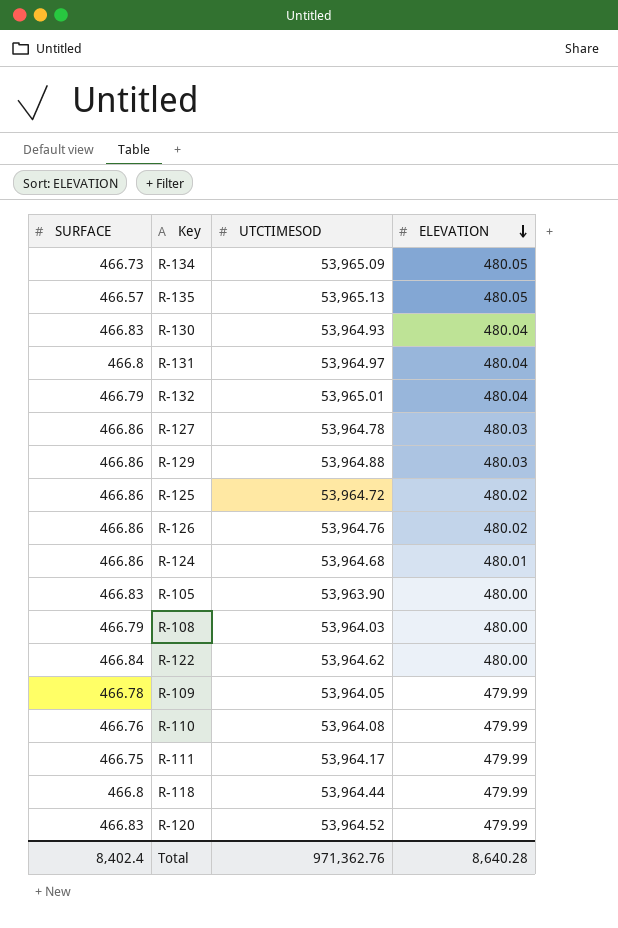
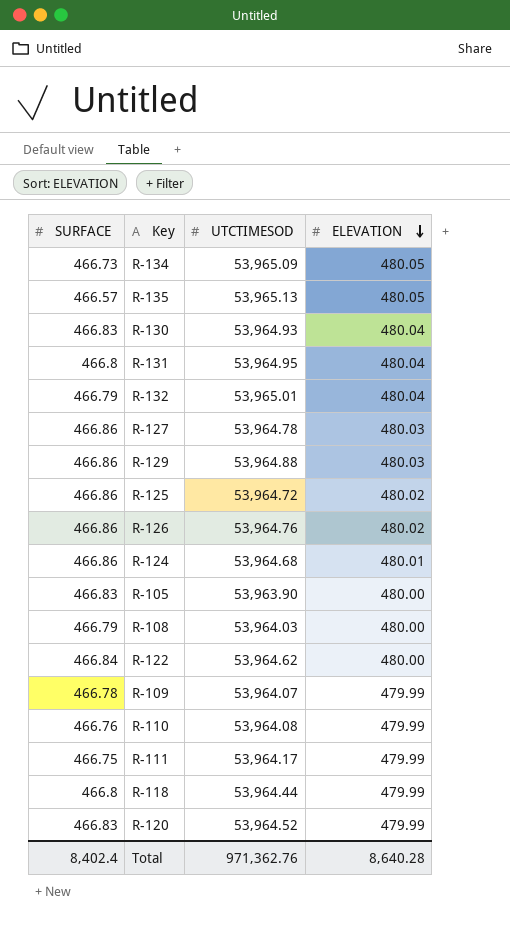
R-131 | UTCTIMESOD: 53,964.97 -> 53,964.95
R-109 | UTCTIMESOD: 53,964.05 -> 53,964.07

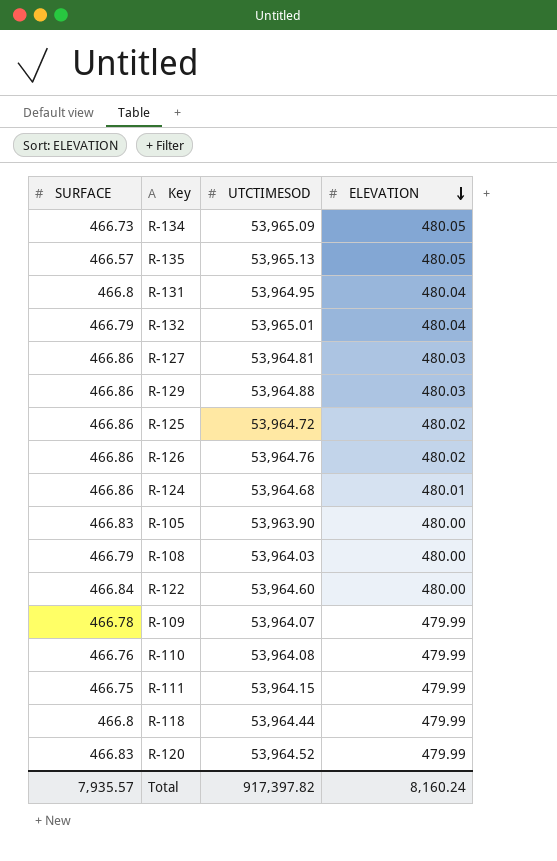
row R-130: 466.83 | 53,964.93 | 480.04 -> none
R-127 | UTCTIMESOD: 53,964.78 -> 53,964.81
R-122 | UTCTIMESOD: 53,964.62 -> 53,964.60
R-111 | UTCTIMESOD: 53,964.17 -> 53,964.15
Total | SURFACE: 8,402.4 -> 7,935.57
Total | UTCTIMESOD: 971,362.76 -> 917,397.82
Total | ELEVATION: 8,640.28 -> 8,160.24

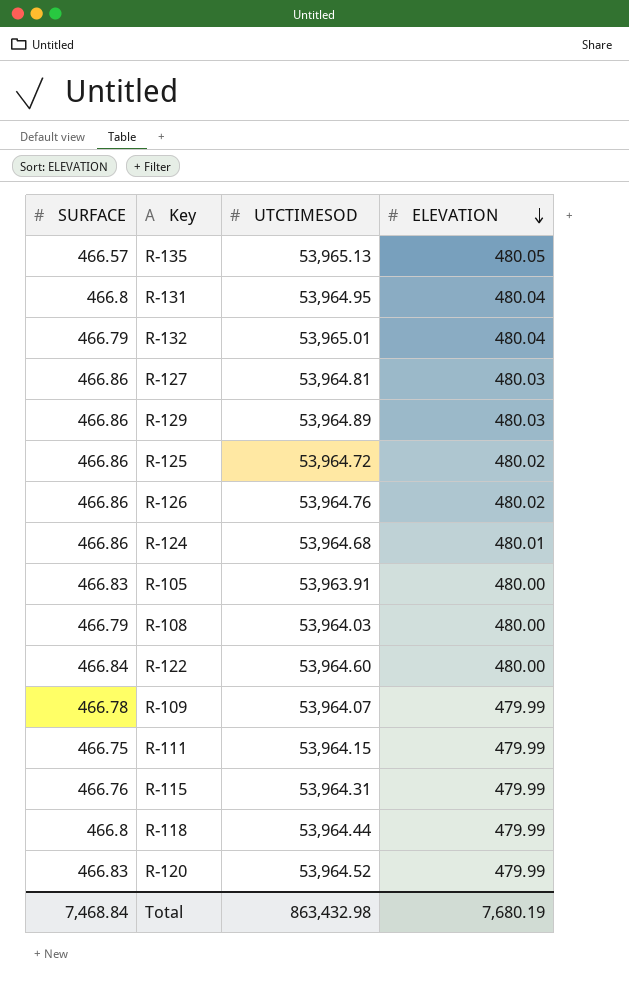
row R-134: 466.73 | 53,965.09 | 480.05 -> none
row R-110: 466.76 | 53,964.08 | 479.99 -> none
R-129 | UTCTIMESOD: 53,964.88 -> 53,964.89
R-105 | UTCTIMESOD: 53,963.90 -> 53,963.91
row R-115: none -> 466.76 | 53,964.31 | 479.99
Total | SURFACE: 7,935.57 -> 7,468.84
Total | UTCTIMESOD: 917,397.82 -> 863,432.98
Total | ELEVATION: 8,160.24 -> 7,680.19

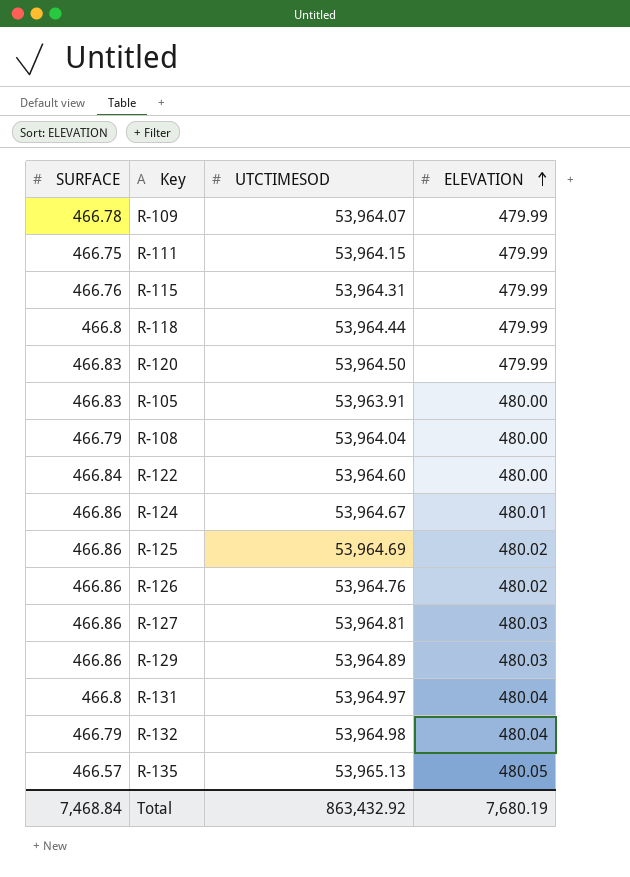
row order: ELEVATION descending -> ELEVATION ascending
R-120 | UTCTIMESOD: 53,964.52 -> 53,964.50
R-108 | UTCTIMESOD: 53,964.03 -> 53,964.04
R-124 | UTCTIMESOD: 53,964.68 -> 53,964.67
R-125 | UTCTIMESOD: 53,964.72 -> 53,964.69
R-131 | UTCTIMESOD: 53,964.95 -> 53,964.97
R-132 | UTCTIMESOD: 53,965.01 -> 53,964.98
Total | UTCTIMESOD: 863,432.98 -> 863,432.92

